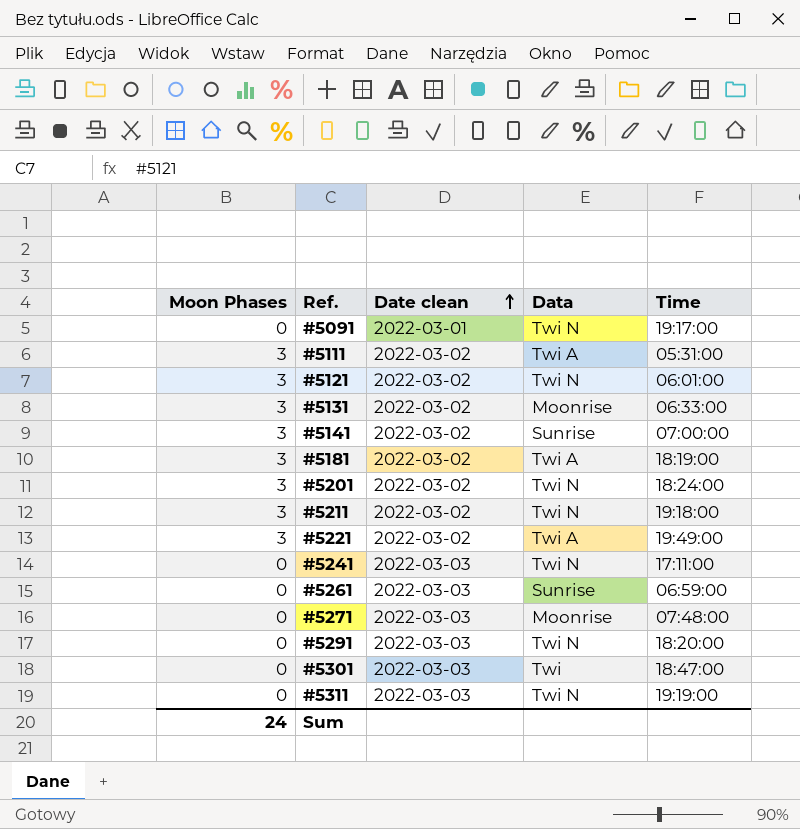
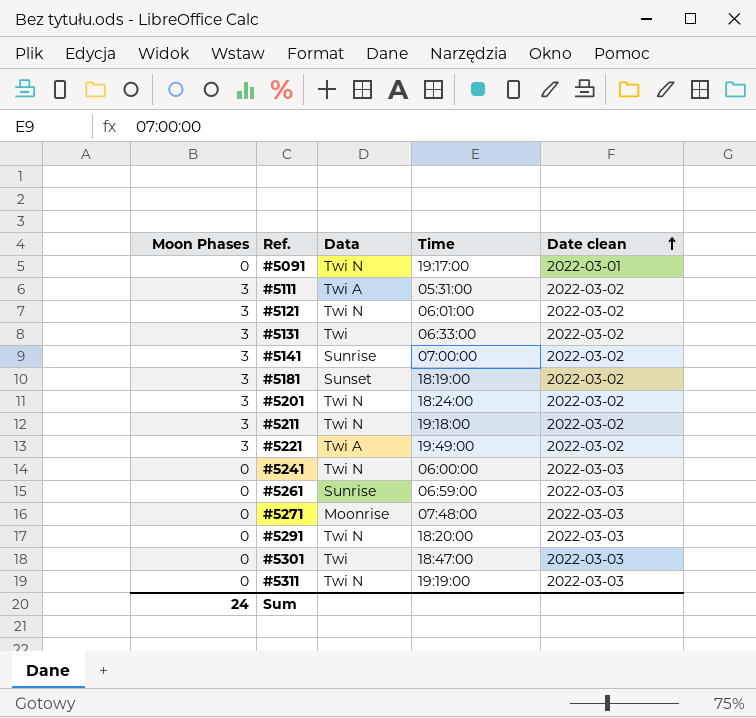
column Date clean | position: 3 -> 5
#5131 | Data: Moonrise -> Twi
#5181 | Data: Twi A -> Sunset
#5241 | Time: 17:11:00 -> 06:00:00

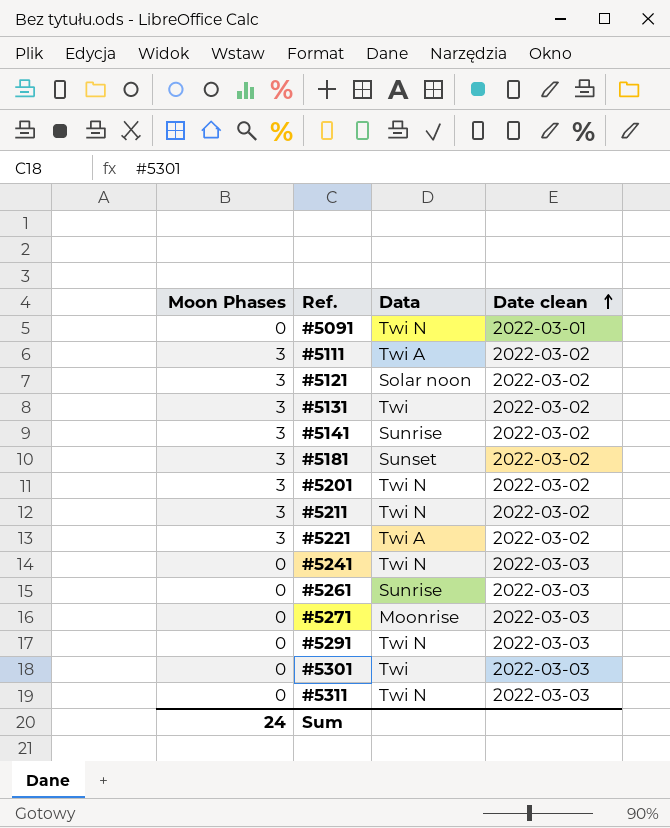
column Time | position: 4 -> none
#5121 | Data: Twi N -> Solar noon

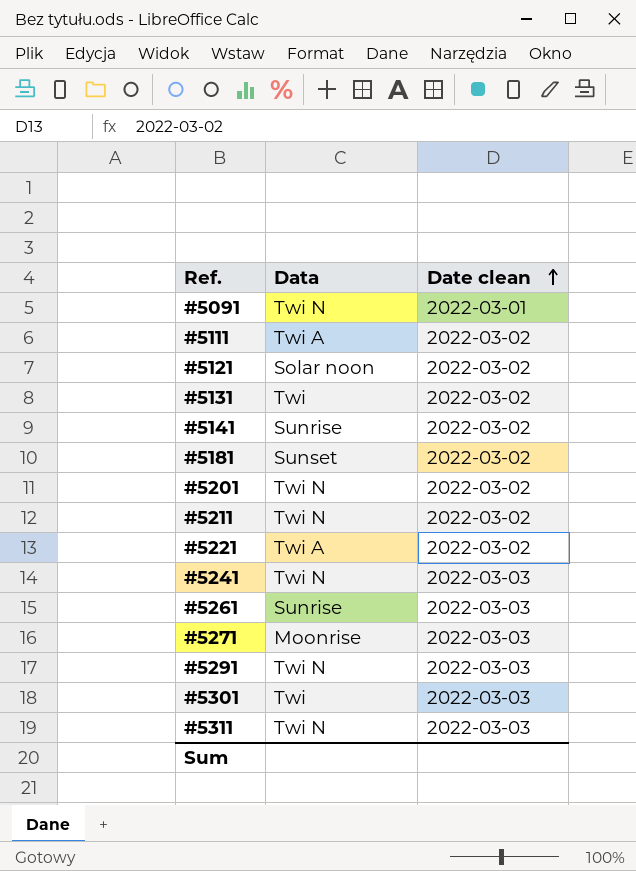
column Moon Phases | position: 1 -> none

